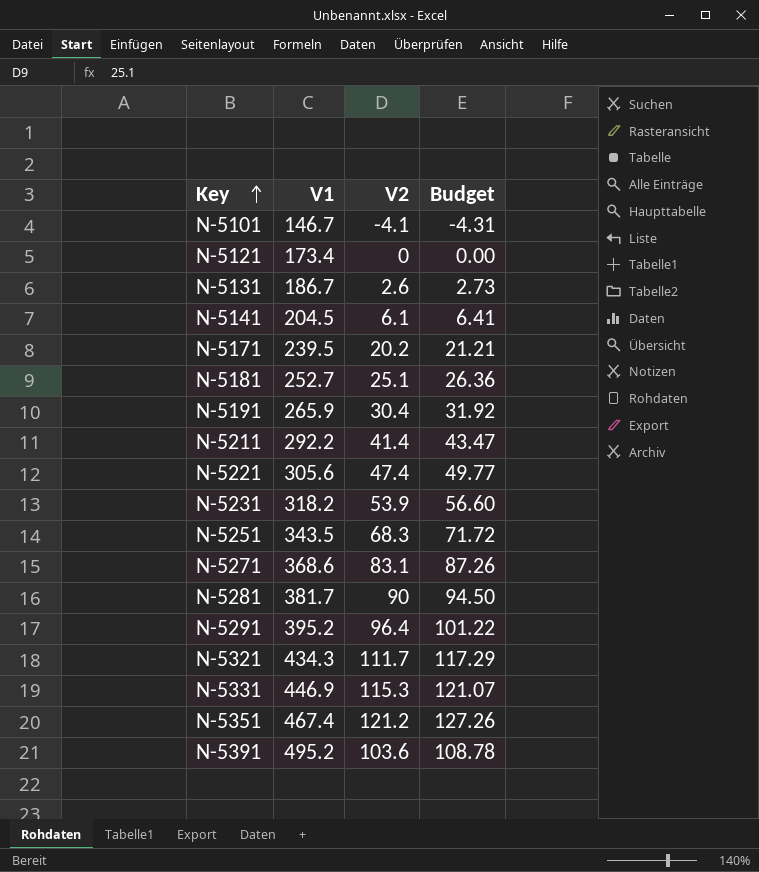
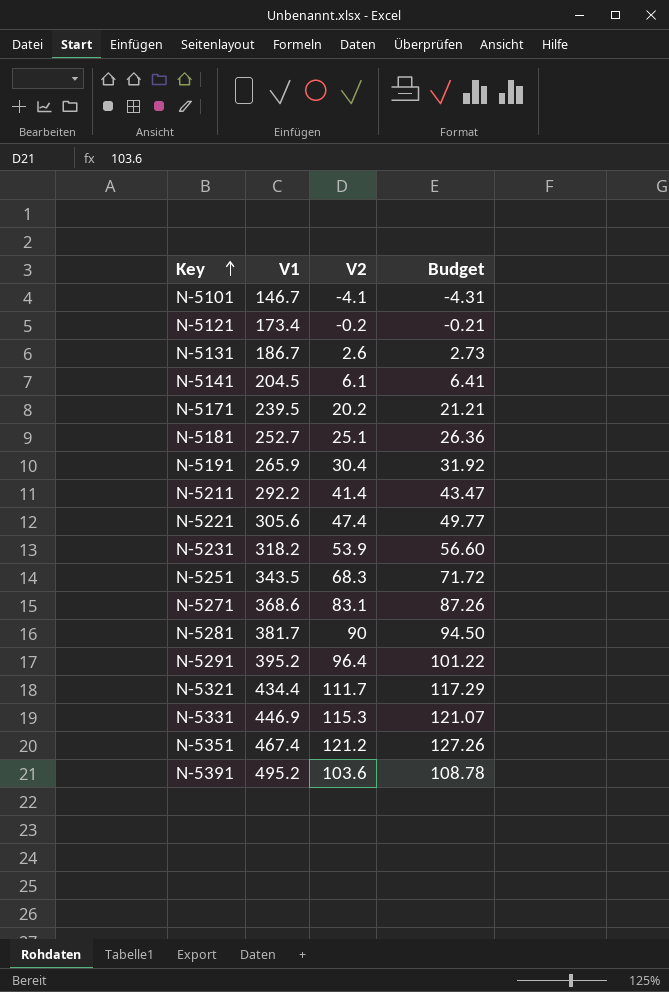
N-5121 | V2: 0 -> -0.2
N-5121 | Budget: 0.00 -> -0.21
N-5321 | V1: 434.3 -> 434.4

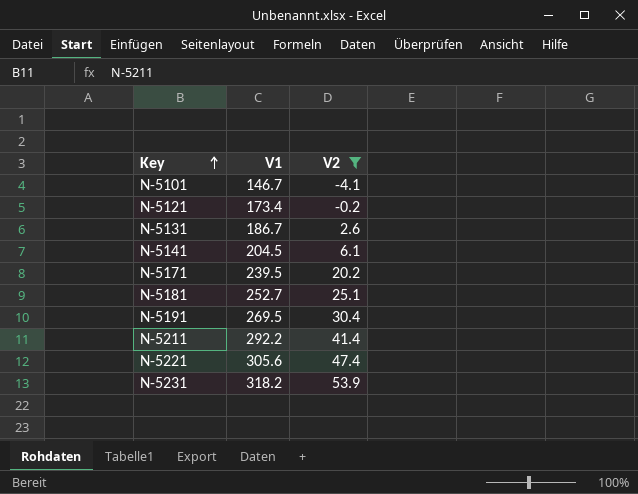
filter: none -> V2 <= 53.9
column Budget | formula: [V2] * 1.05 -> none
N-5191 | V1: 265.9 -> 269.5

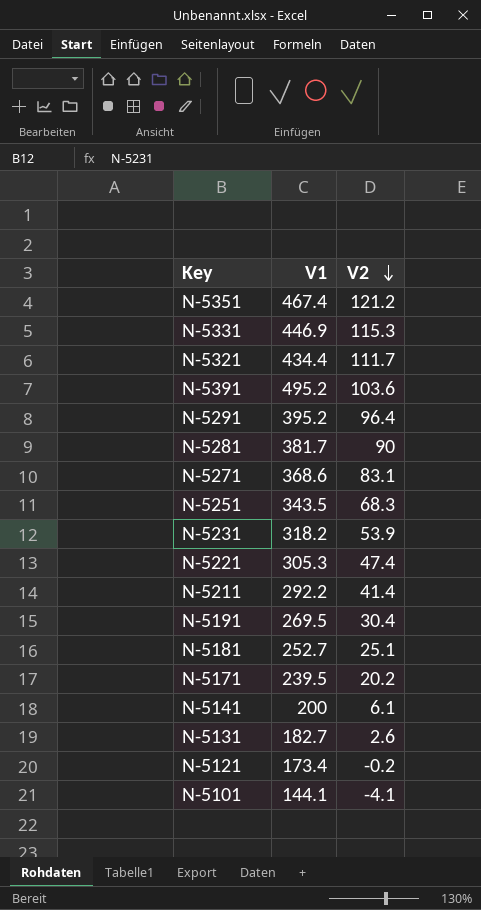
filter: V2 <= 53.9 -> none
row order: Key ascending -> V2 descending
N-5221 | V1: 305.6 -> 305.3
N-5141 | V1: 204.5 -> 200
N-5131 | V1: 186.7 -> 182.7
N-5101 | V1: 146.7 -> 144.1

